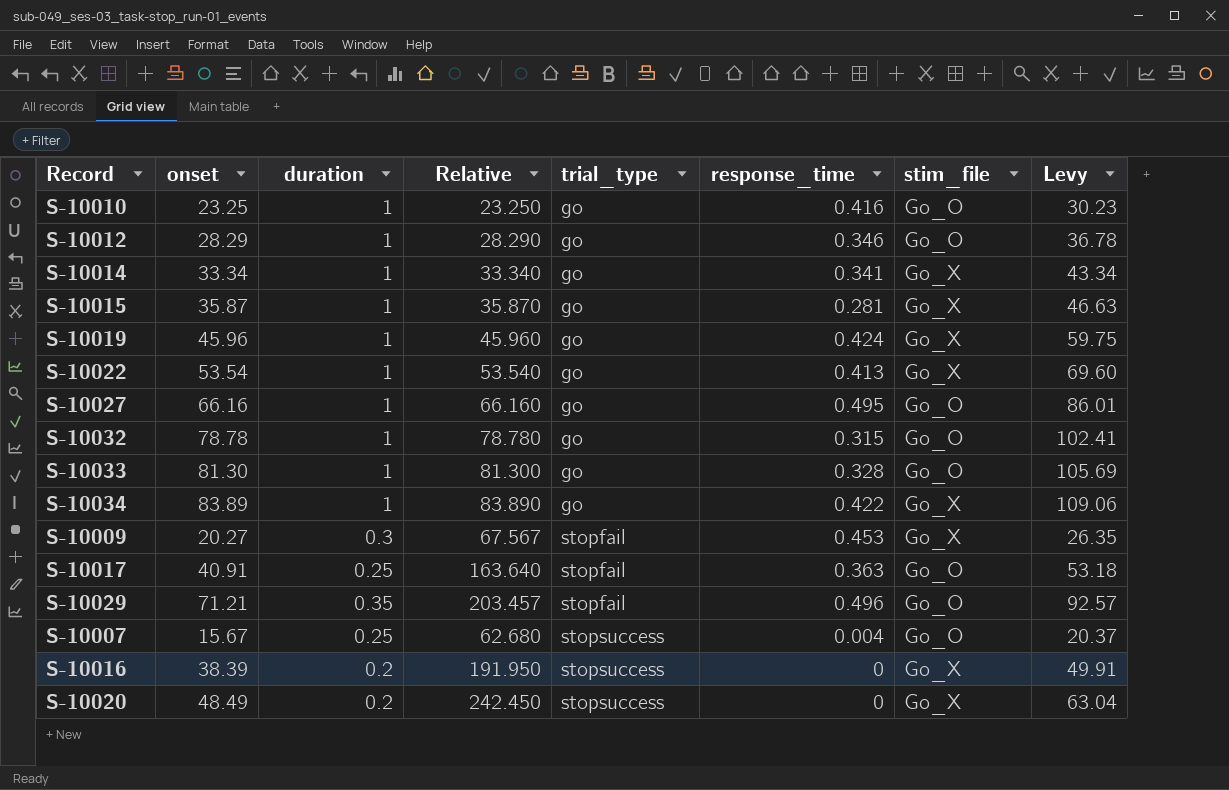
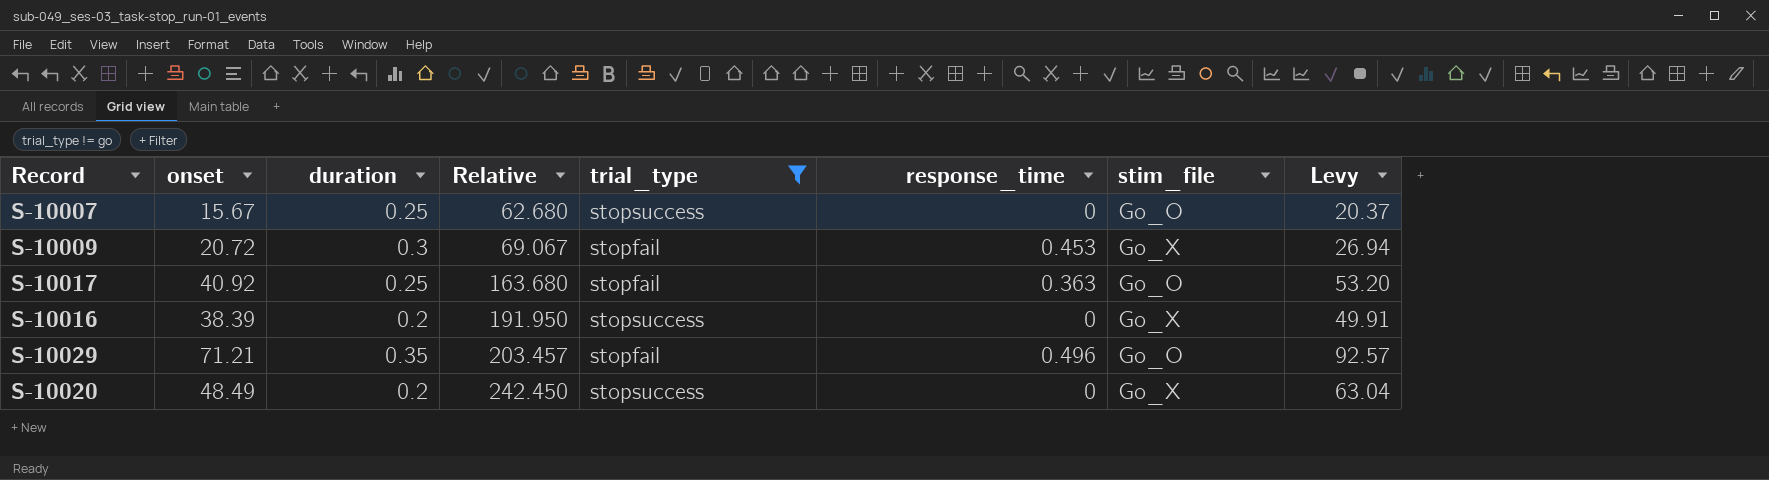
filter: none -> trial_type != go
row order: trial_type ascending -> Relative ascending
S-10007 | response_time: 0.004 -> 0
S-10009 | onset: 20.27 -> 20.72
S-10009 | Relative: 67.567 -> 69.067
S-10009 | Levy: 26.35 -> 26.94
S-10017 | onset: 40.91 -> 40.92
S-10017 | Relative: 163.640 -> 163.680
S-10017 | Levy: 53.18 -> 53.20

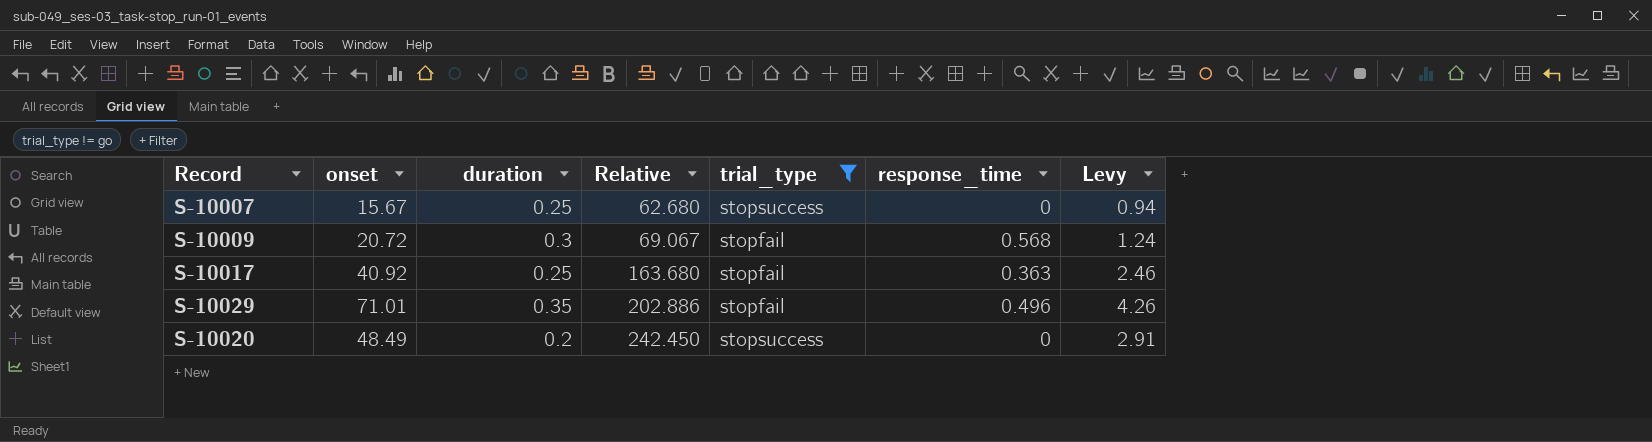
column stim_file | position: 7 -> none
column Levy | formula: [onset] * 1.3 -> [onset] * 0.06
row S-10016: 38.39 | 0.2 | 191.950 | stopsuccess | 0 | Go_X | 49.91 -> none
S-10009 | response_time: 0.453 -> 0.568
S-10029 | onset: 71.21 -> 71.01
S-10029 | Relative: 203.457 -> 202.886

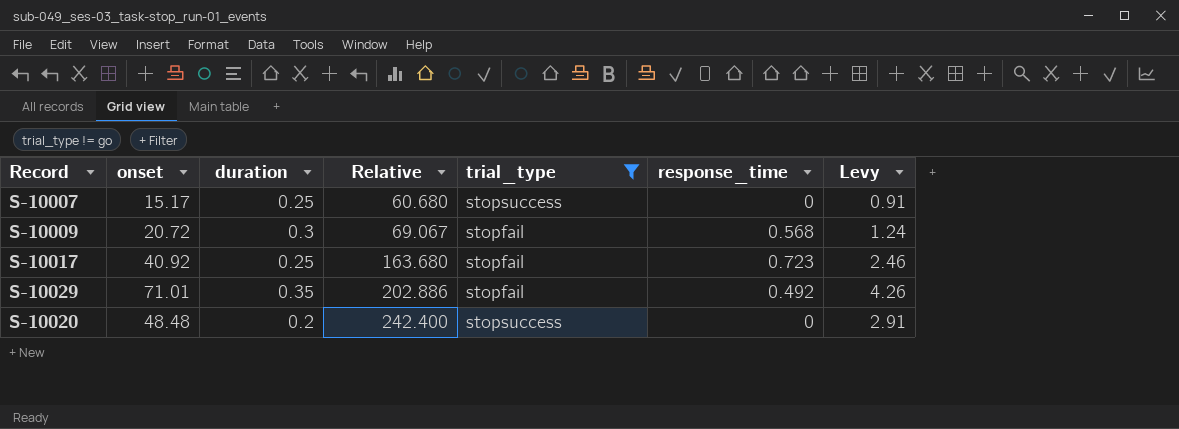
S-10007 | onset: 15.67 -> 15.17
S-10007 | Relative: 62.680 -> 60.680
S-10007 | Levy: 0.94 -> 0.91
S-10017 | response_time: 0.363 -> 0.723
S-10029 | response_time: 0.496 -> 0.492
S-10020 | onset: 48.49 -> 48.48
S-10020 | Relative: 242.450 -> 242.400

